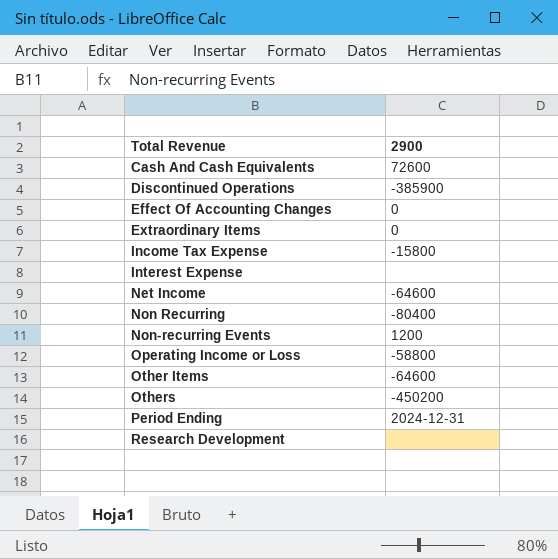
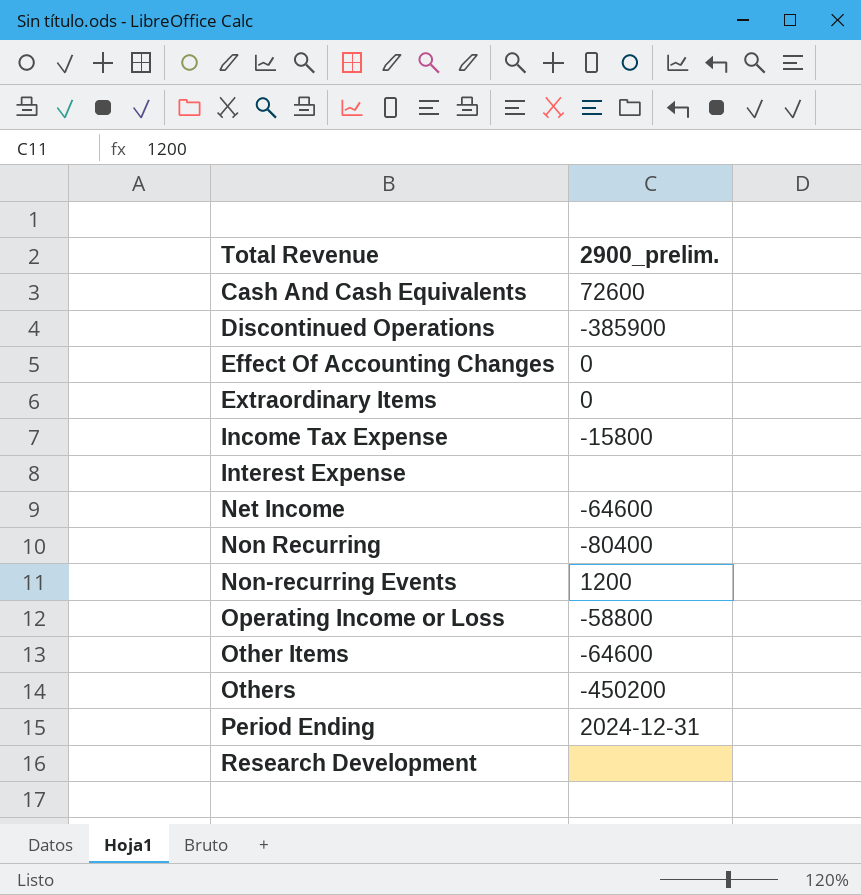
column name: 2900 -> 2900_prelim.

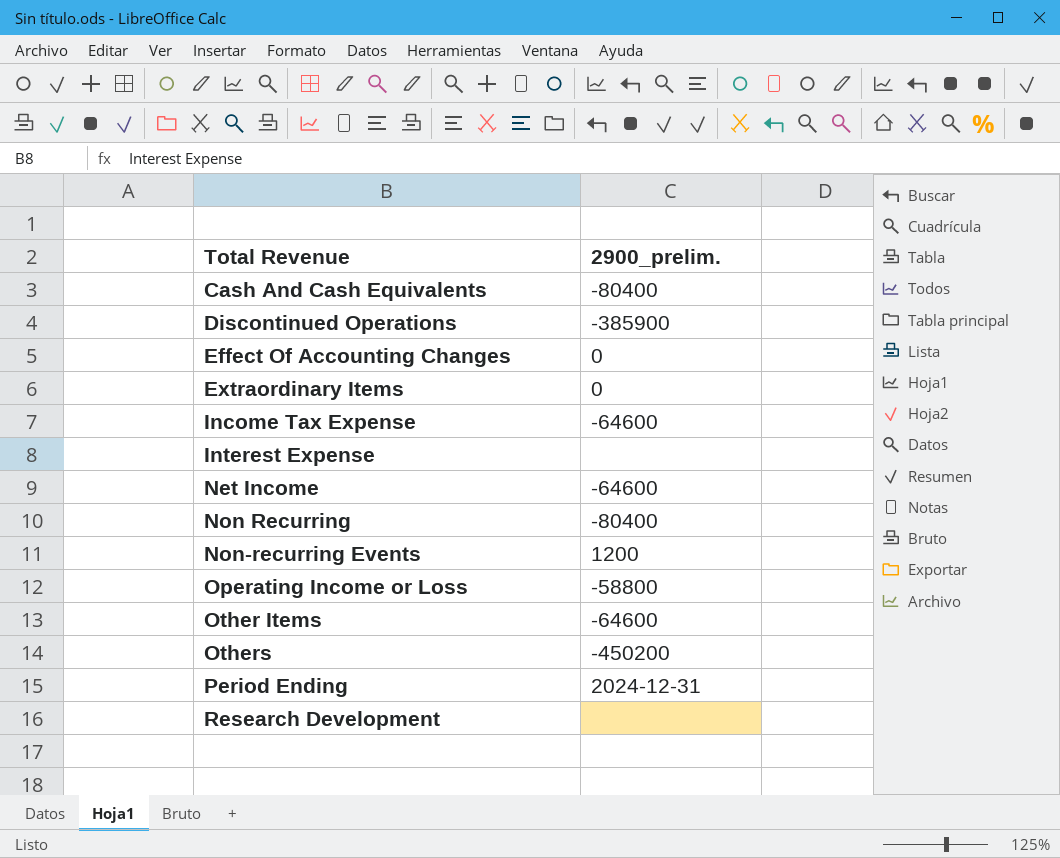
Cash And Cash Equivalents | 2900_prelim.: 72600 -> -80400
Income Tax Expense | 2900_prelim.: -15800 -> -64600

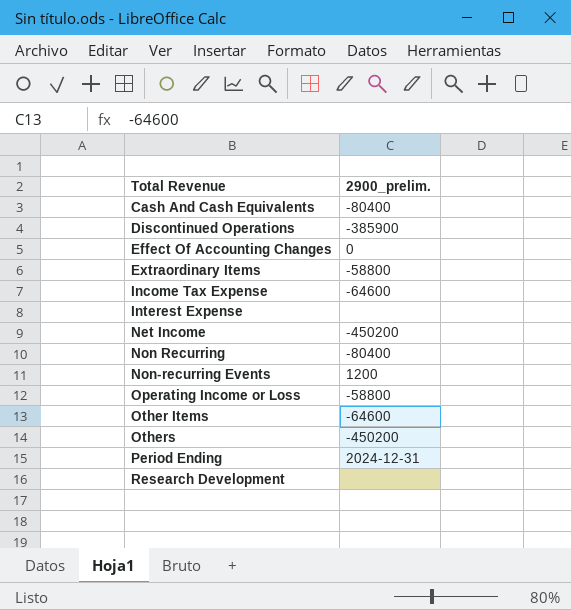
Extraordinary Items | 2900_prelim.: 0 -> -58800
Net Income | 2900_prelim.: -64600 -> -450200

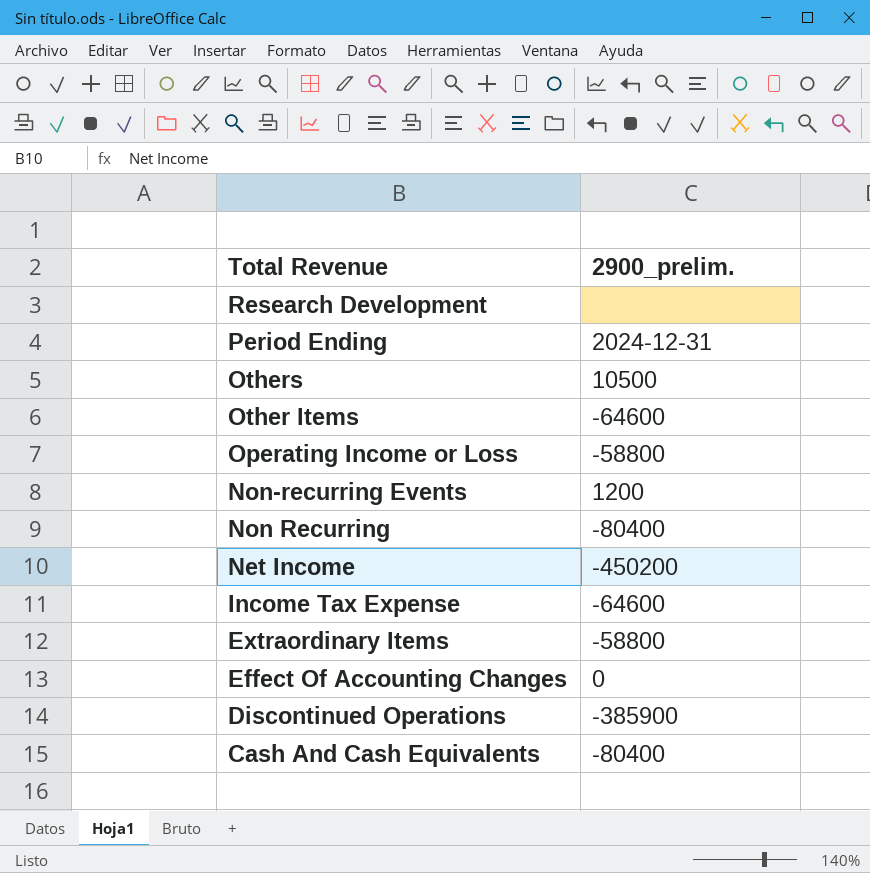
row order: Total Revenue ascending -> Total Revenue descending
row Interest Expense: none -> none
Others | 2900_prelim.: -450200 -> 10500

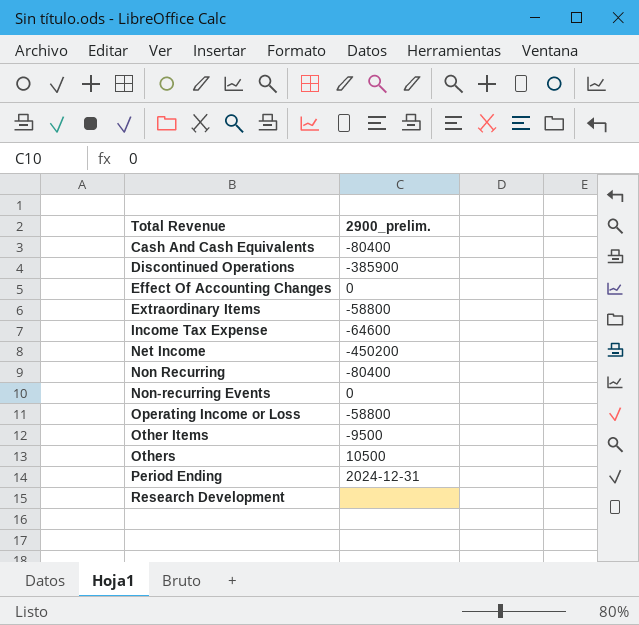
row order: Total Revenue descending -> Total Revenue ascending
Non-recurring Events | 2900_prelim.: 1200 -> 0
Other Items | 2900_prelim.: -64600 -> -9500

